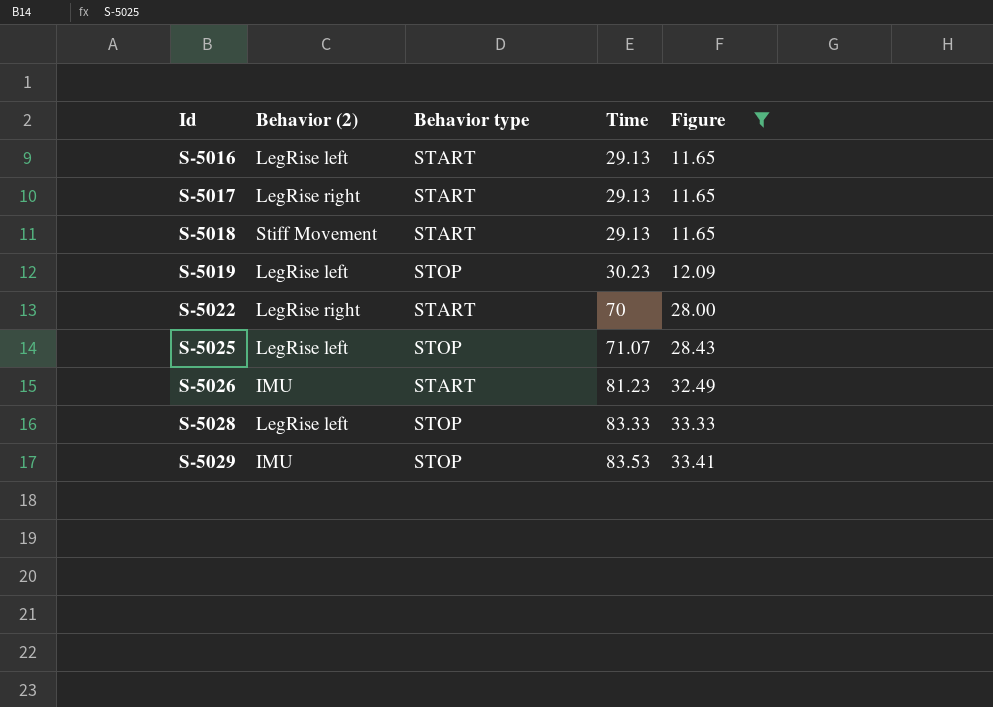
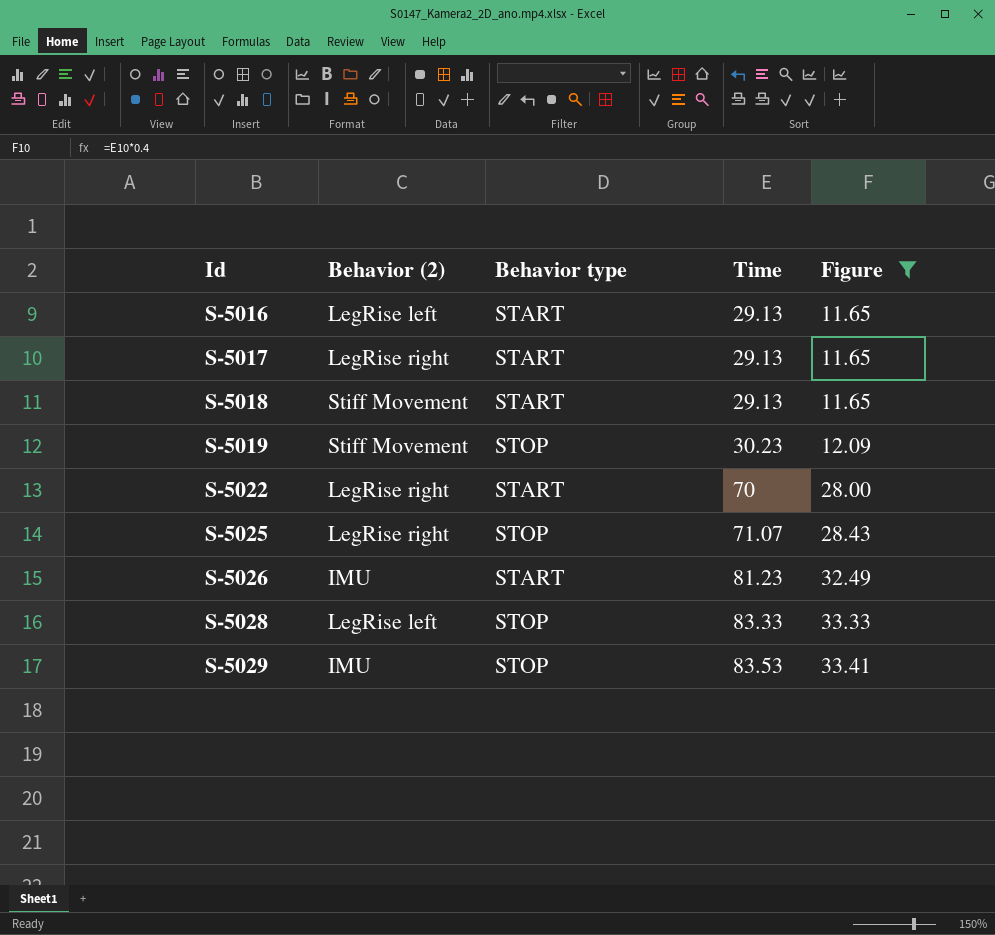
S-5019 | Behavior (2): LegRise left -> Stiff Movement
S-5025 | Behavior (2): LegRise left -> LegRise right

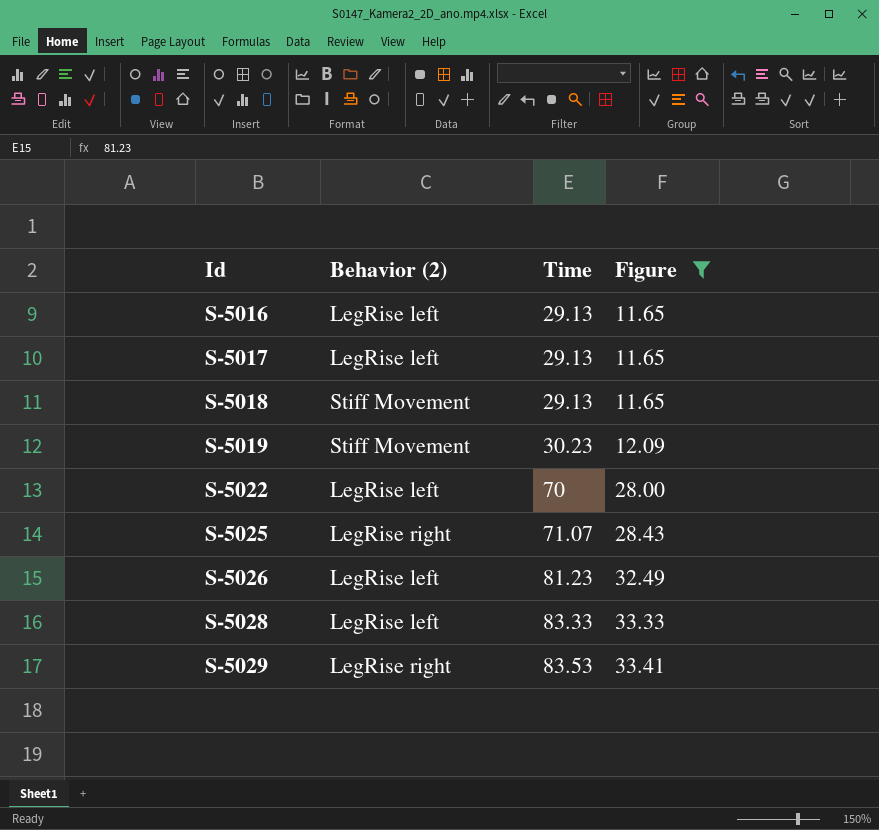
column Behavior type | position: 3 -> none
S-5017 | Behavior (2): LegRise right -> LegRise left
S-5022 | Behavior (2): LegRise right -> LegRise left
S-5026 | Behavior (2): IMU -> LegRise left
S-5029 | Behavior (2): IMU -> LegRise right

